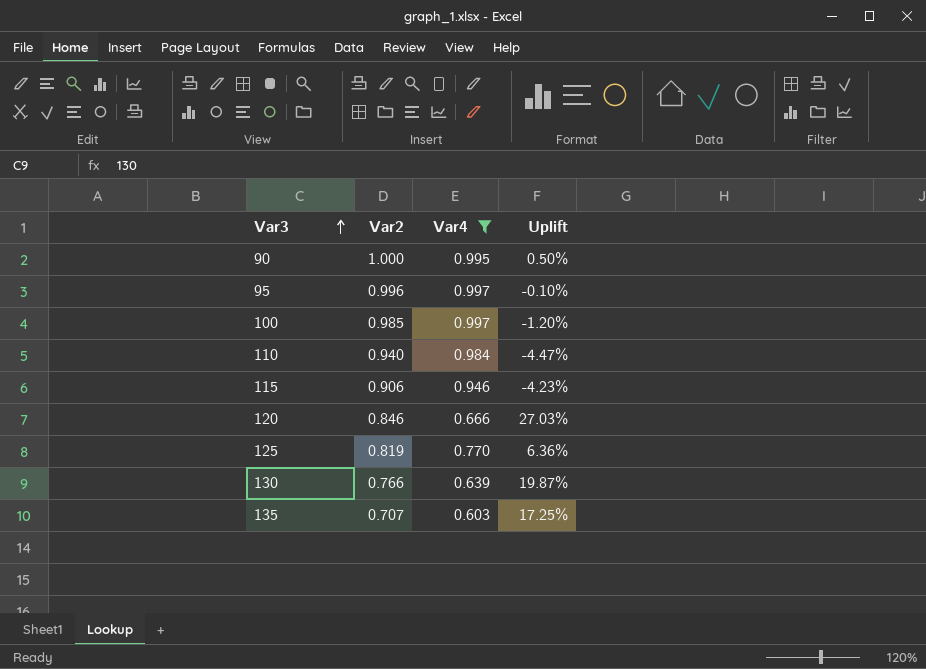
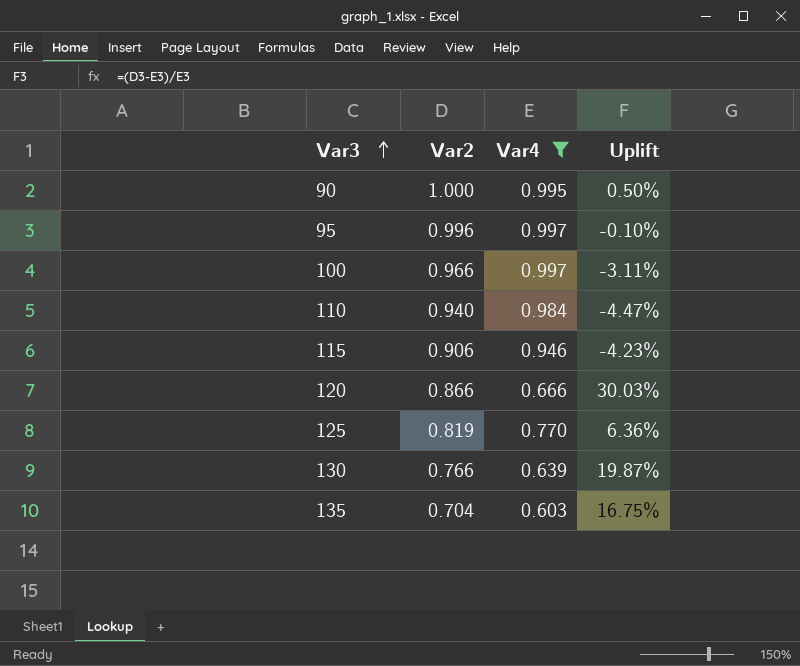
100 | Var2: 0.985 -> 0.966
100 | Uplift: -1.20% -> -3.11%
120 | Var2: 0.846 -> 0.866
120 | Uplift: 27.03% -> 30.03%
135 | Var2: 0.707 -> 0.704
135 | Uplift: 17.25% -> 16.75%

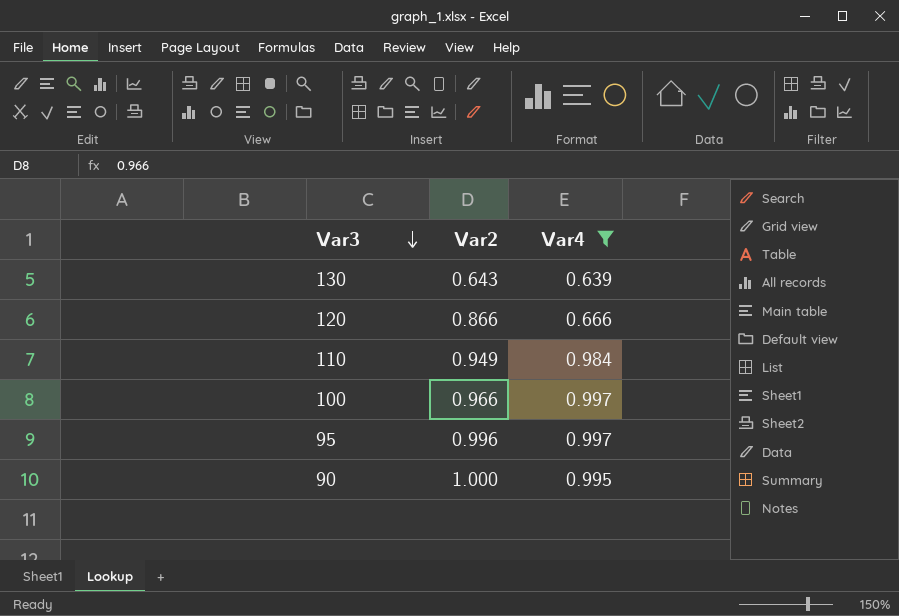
row order: Var3 ascending -> Var3 descending
column Uplift | formula: ([Var2] - [Var4]) / [Var4] -> none
row 115: 0.906 | 0.946 | -4.23% -> none
row 125: 0.819 | 0.770 | 6.36% -> none
row 135: 0.704 | 0.603 | 16.75% -> none
130 | Var2: 0.766 -> 0.643
110 | Var2: 0.940 -> 0.949

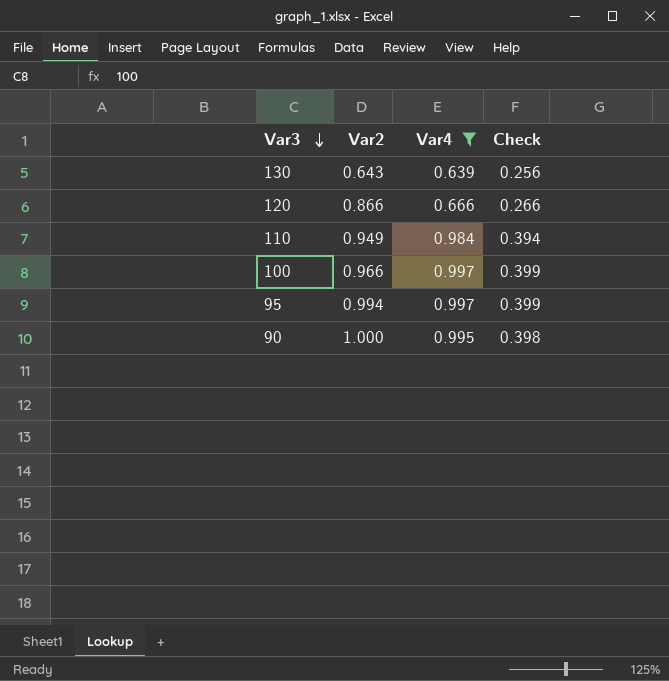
column Check | formula: none -> [Var4] * 0.4
95 | Var2: 0.996 -> 0.994

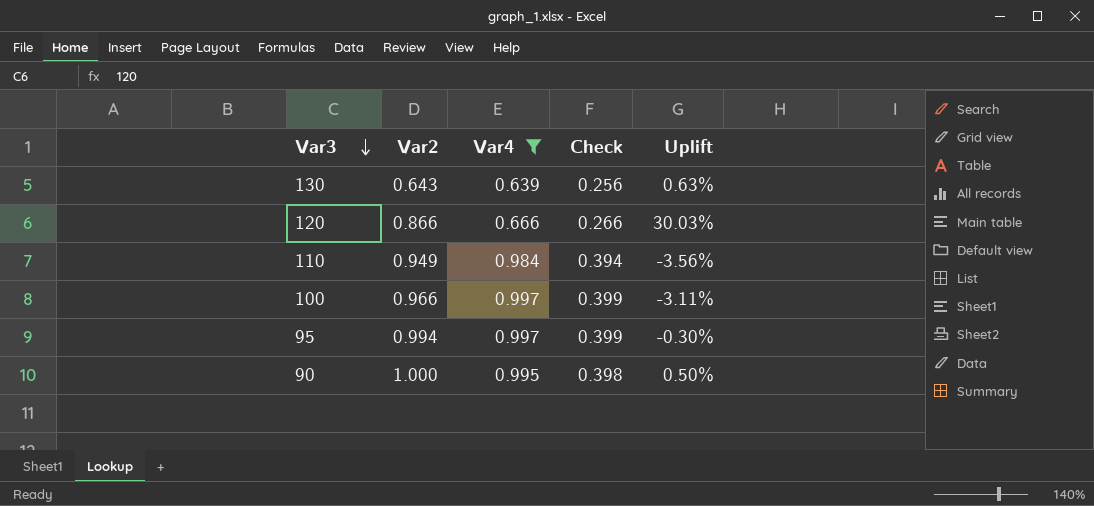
column Uplift | formula: none -> ([Var2] - [Var4]) / [Var4]

